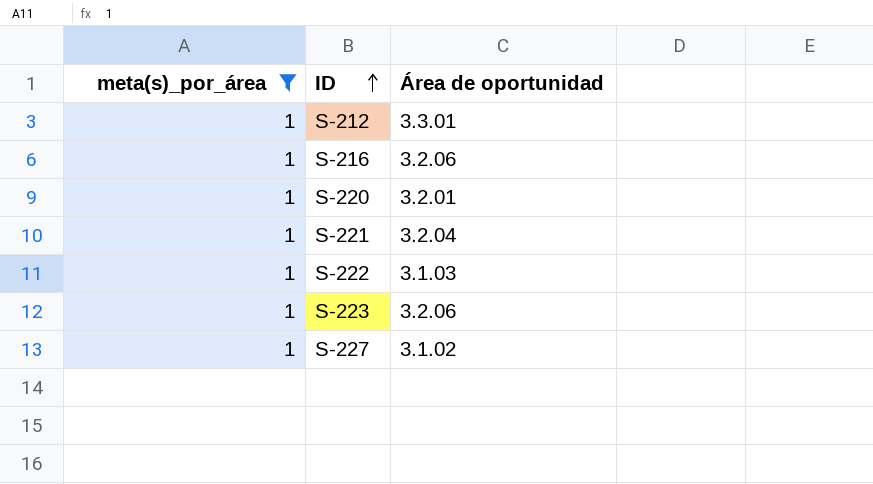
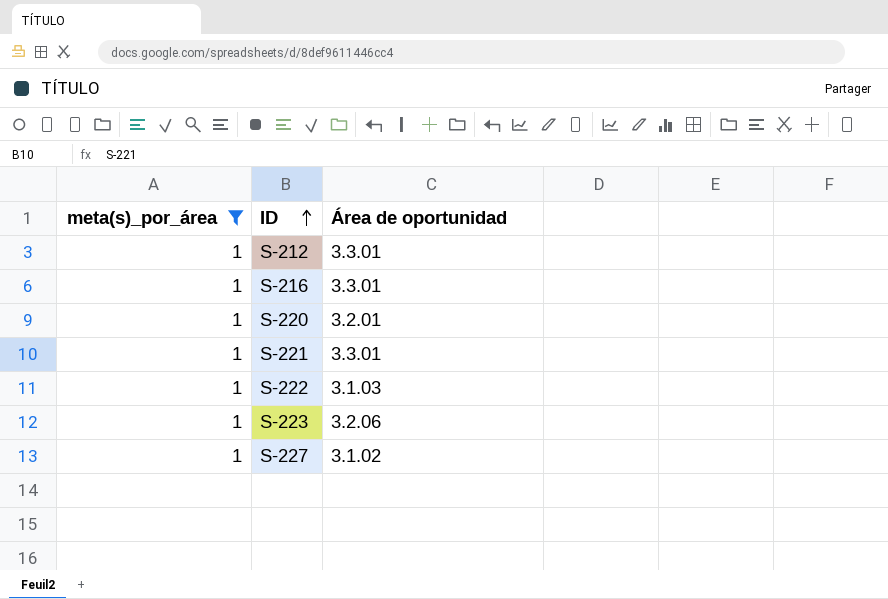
S-216 | Área de oportunidad: 3.2.06 -> 3.3.01
S-221 | Área de oportunidad: 3.2.04 -> 3.3.01

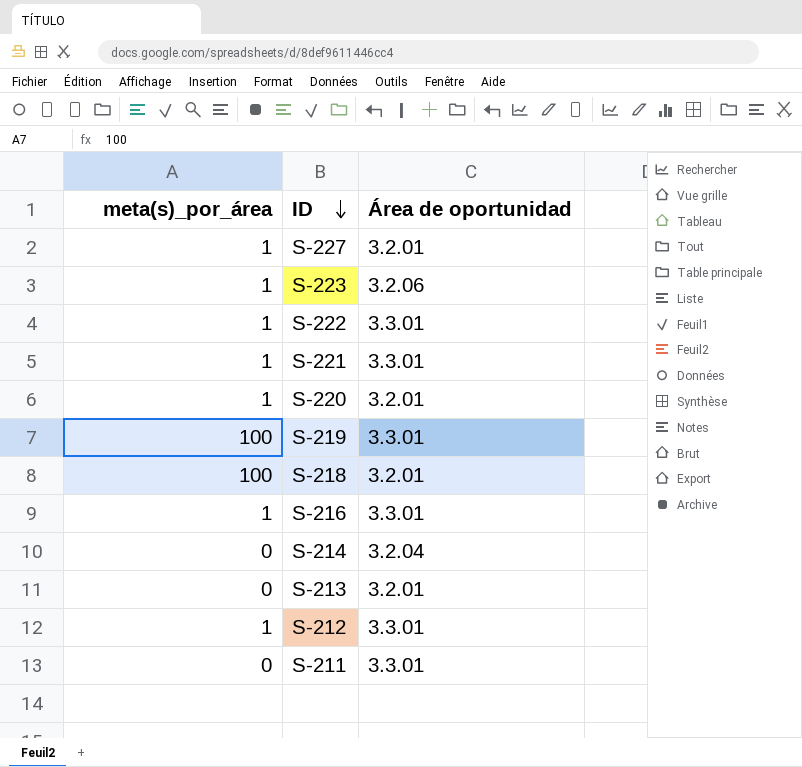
filter: meta(s)_por_área = 1 -> none
row order: ID ascending -> ID descending
S-227 | Área de oportunidad: 3.1.02 -> 3.2.01
S-222 | Área de oportunidad: 3.1.03 -> 3.3.01

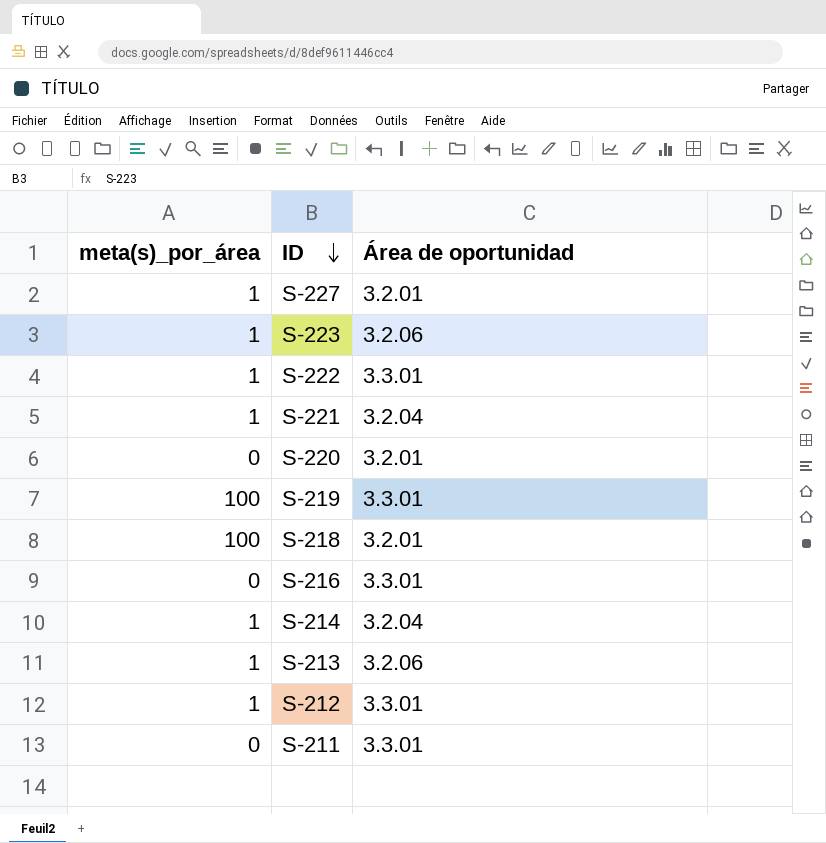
S-221 | Área de oportunidad: 3.3.01 -> 3.2.04
S-220 | meta(s)_por_área: 1 -> 0
S-216 | meta(s)_por_área: 1 -> 0
S-214 | meta(s)_por_área: 0 -> 1
S-213 | meta(s)_por_área: 0 -> 1
S-213 | Área de oportunidad: 3.2.01 -> 3.2.06

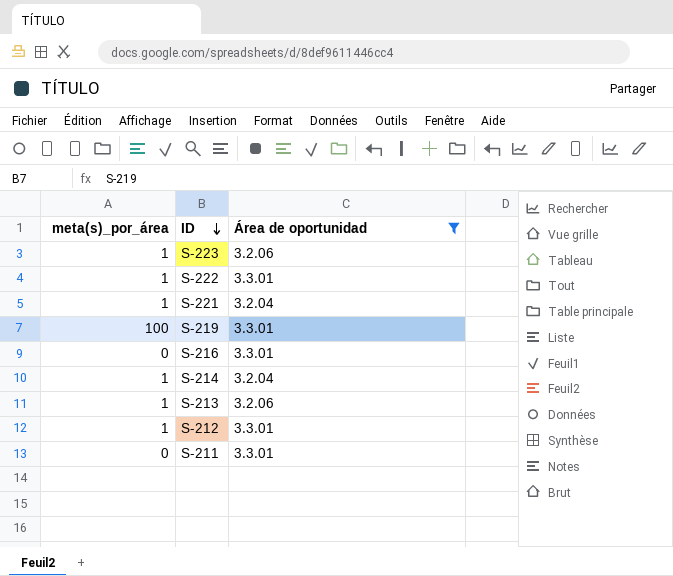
filter: none -> Área de oportunidad != 3.2.01

